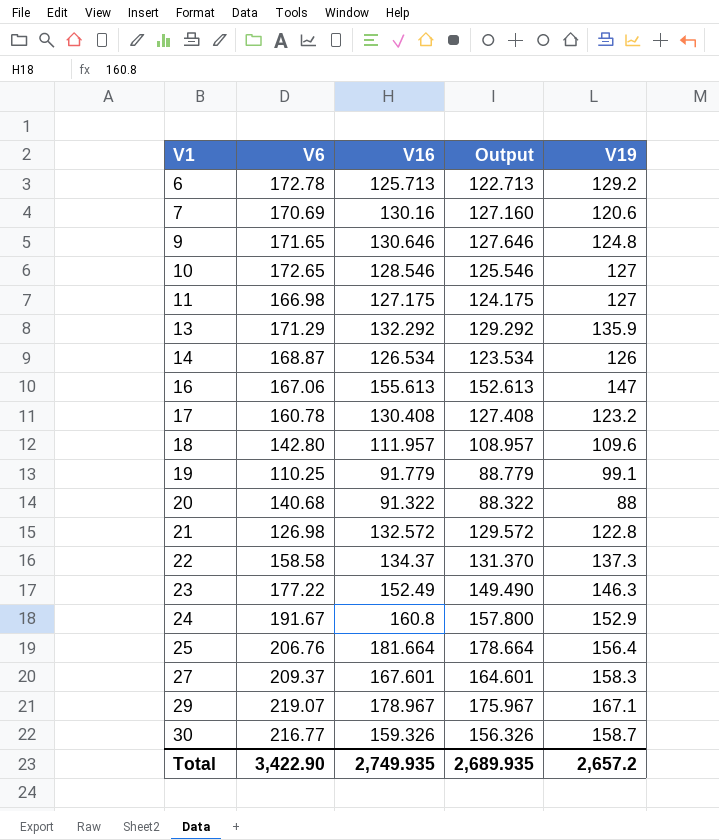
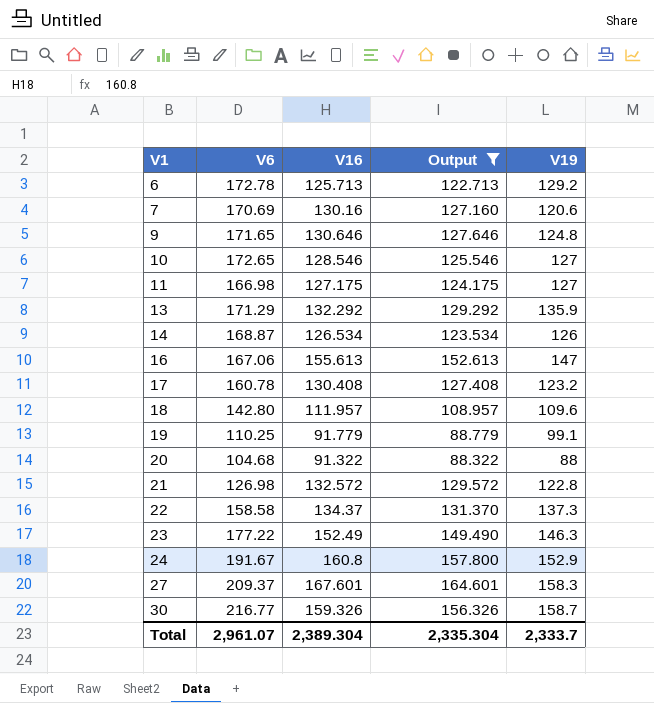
filter: none -> Output <= 164.601
20 | V6: 140.68 -> 104.68
Total | V6: 3,422.90 -> 2,961.07
Total | V16: 2,749.935 -> 2,389.304
Total | Output: 2,689.935 -> 2,335.304
Total | V19: 2,657.2 -> 2,333.7

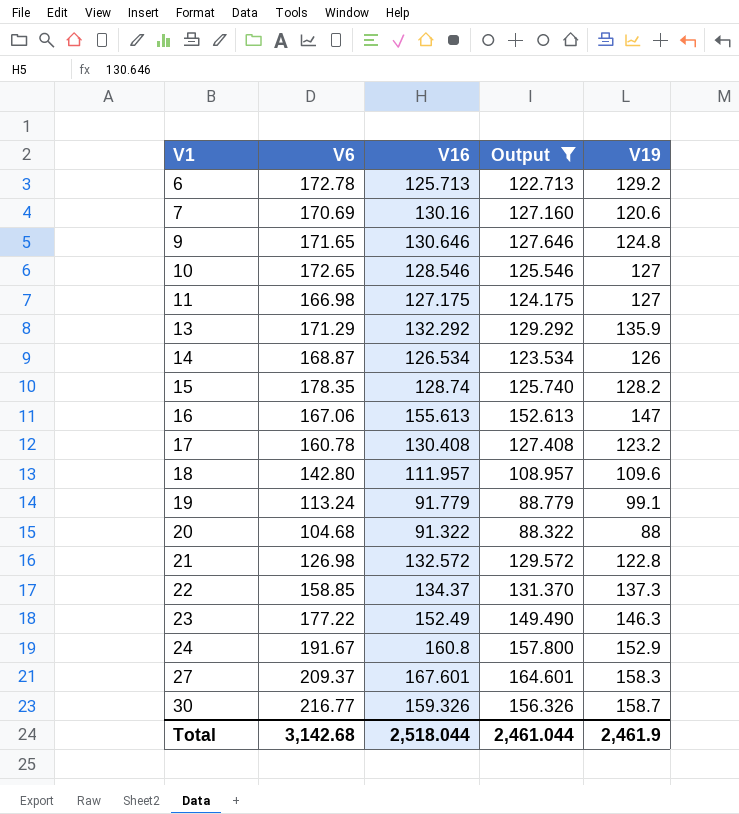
row 15: none -> 178.35 | 128.74 | 125.740 | 128.2
19 | V6: 110.25 -> 113.24
22 | V6: 158.58 -> 158.85
Total | V6: 2,961.07 -> 3,142.68
Total | V16: 2,389.304 -> 2,518.044
Total | Output: 2,335.304 -> 2,461.044
Total | V19: 2,333.7 -> 2,461.9

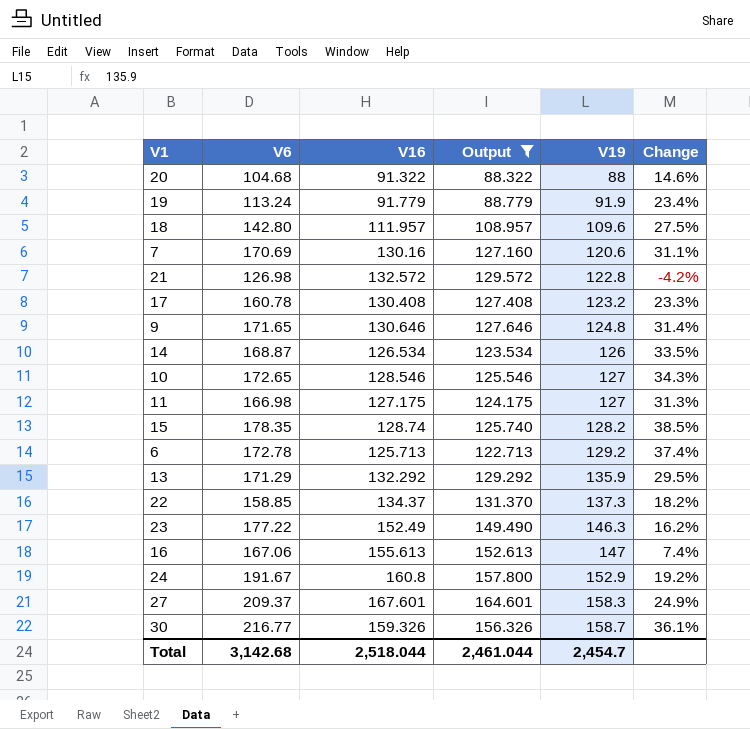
row order: V1 ascending -> V19 ascending
column Change | formula: none -> ([V6] - [V16]) / [V16]
19 | V19: 99.1 -> 91.9
Total | V19: 2,461.9 -> 2,454.7

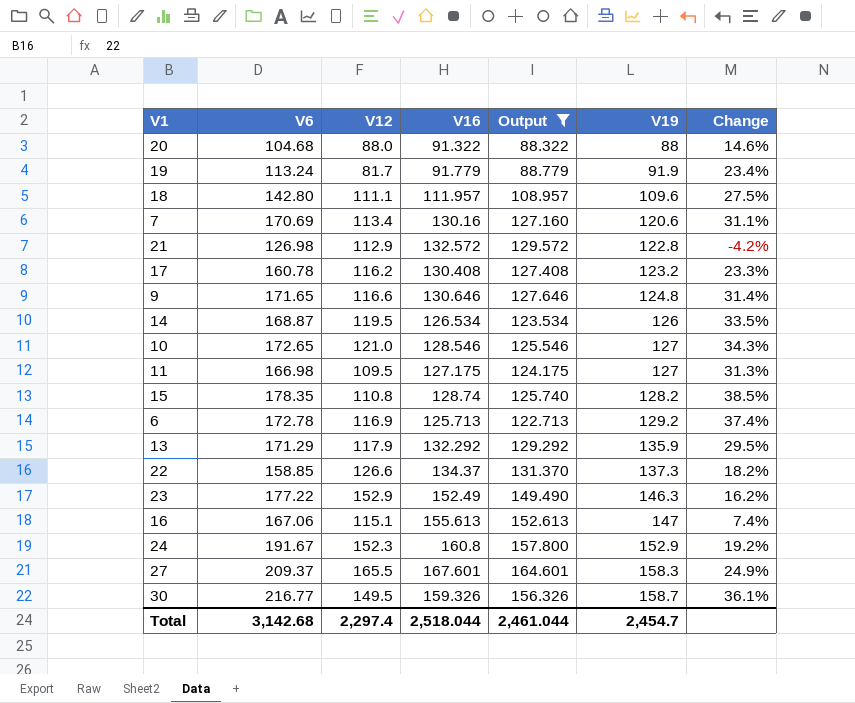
column V12 | position: none -> 3

